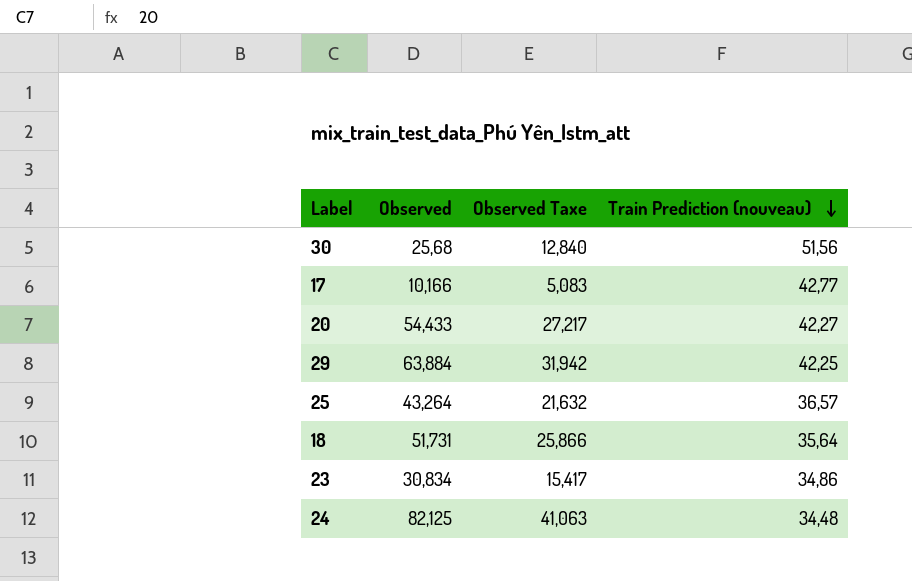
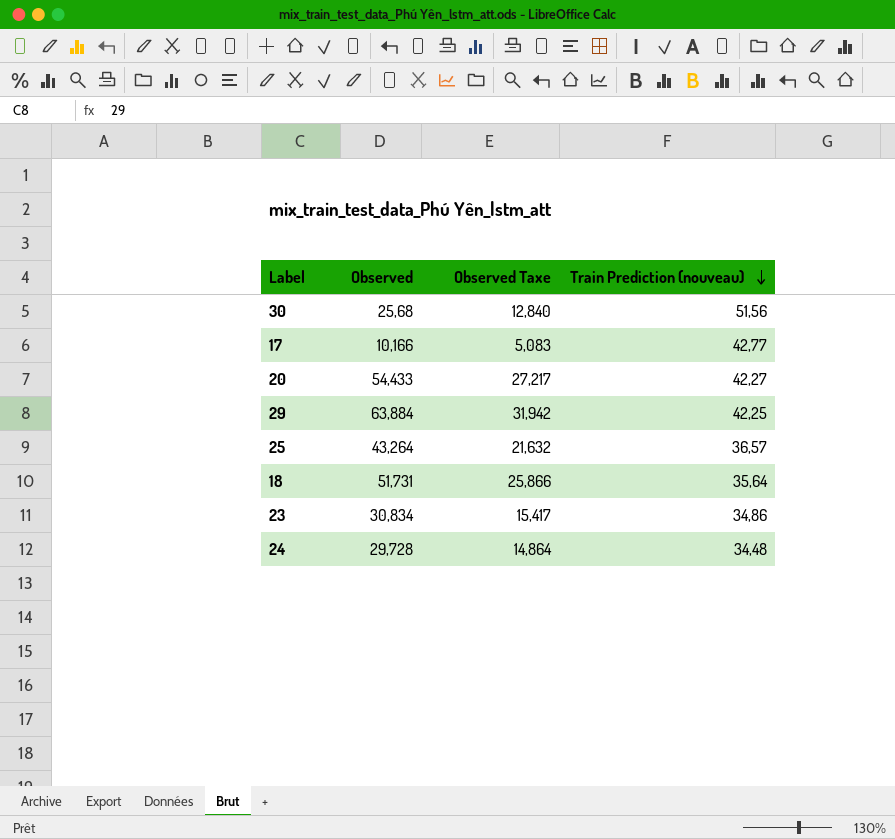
24 | Observed: 82,125 -> 29,728
24 | Observed Taxe: 41,063 -> 14,864

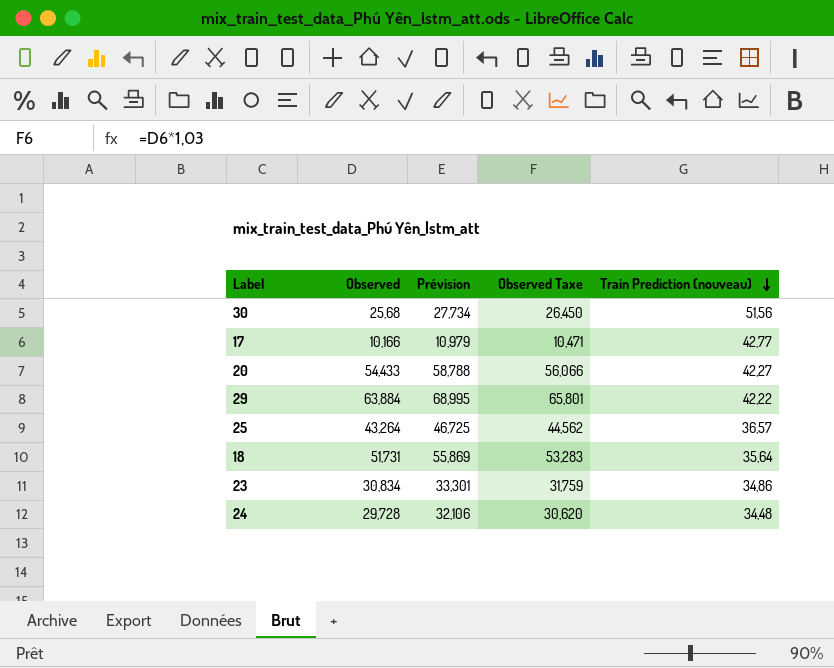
column Prévision | formula: none -> [Observed] * 1,08
column Observed Taxe | formula: [Observed] * 0,5 -> [Observed] * 1,03
29 | Train Prediction (nouveau): 42,25 -> 42,22

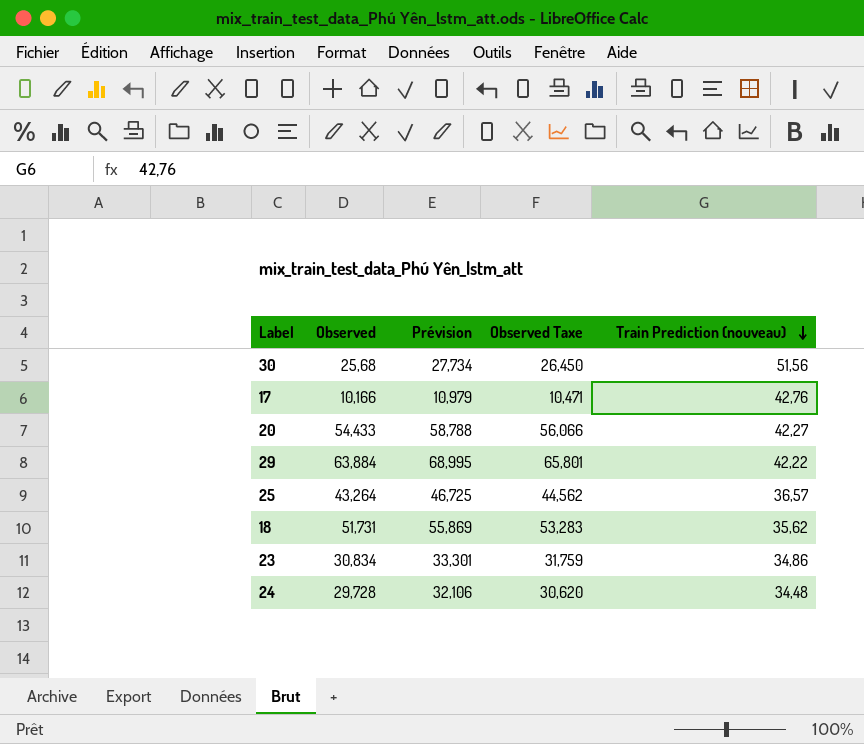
17 | Train Prediction (nouveau): 42,77 -> 42,76
18 | Train Prediction (nouveau): 35,64 -> 35,62

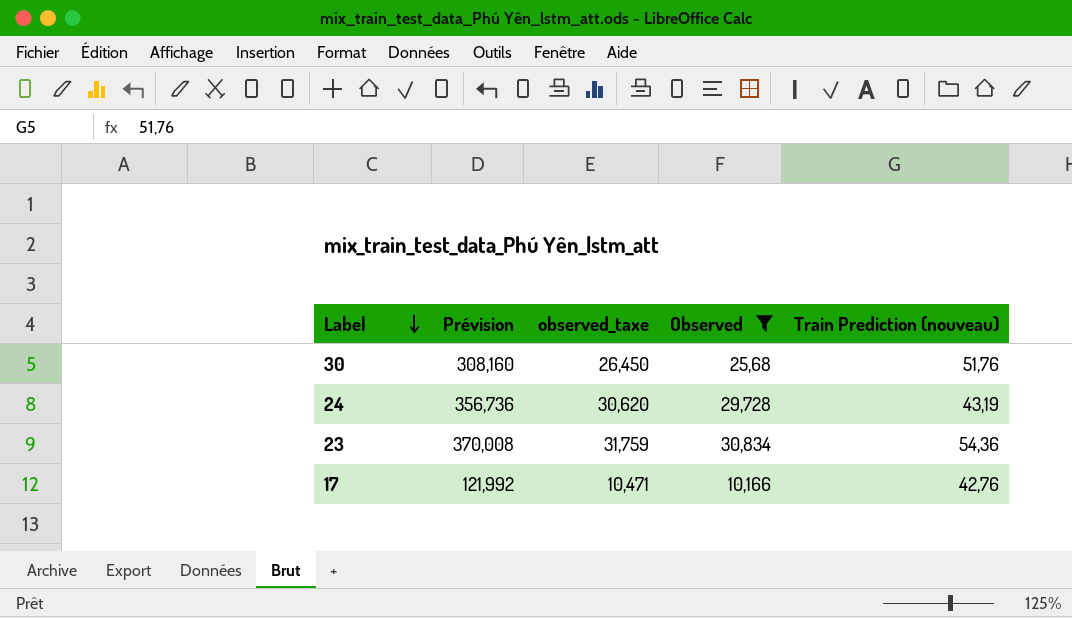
filter: none -> Observed <= 30,834
row order: Train Prediction (nouveau) descending -> Label descending
column Prévision | formula: [Observed] * 1,08 -> [Observed] * 12
column name: Observed Taxe -> observed_taxe
column Observed | position: 2 -> 4
30 | Train Prediction (nouveau): 51,56 -> 51,76
24 | Train Prediction (nouveau): 34,48 -> 43,19
23 | Train Prediction (nouveau): 34,86 -> 54,36

